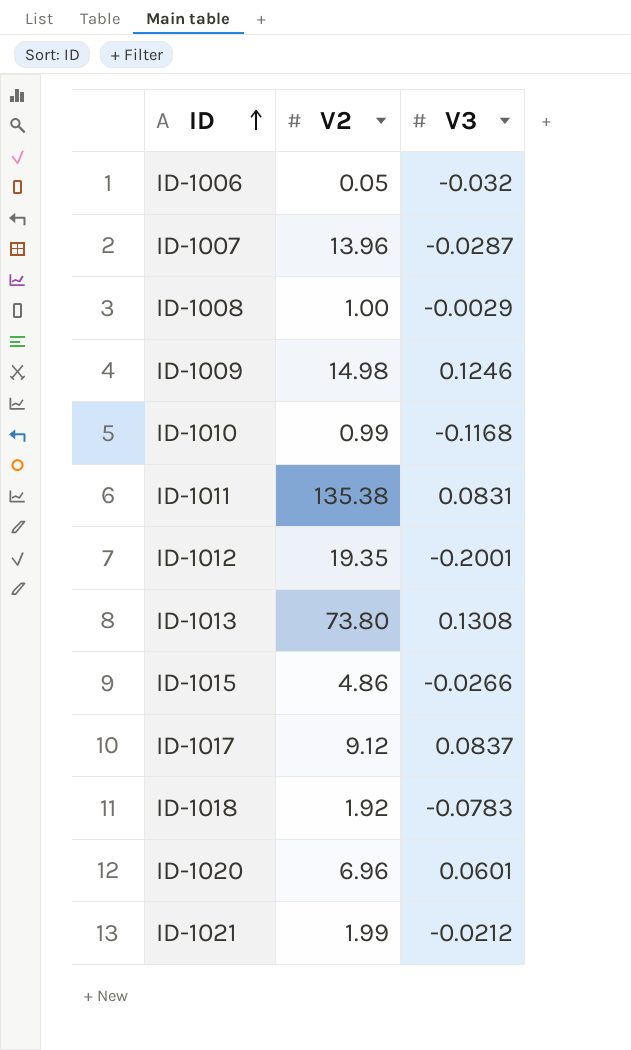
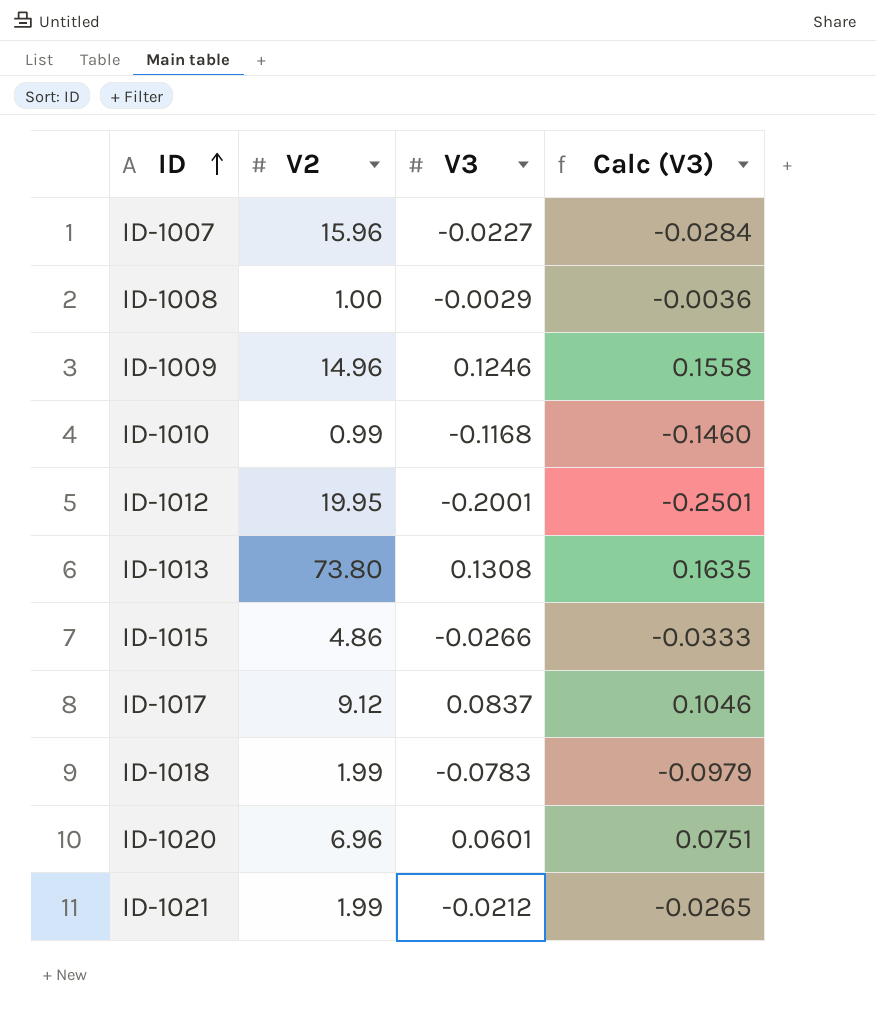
column Calc (V3) | formula: none -> [V3] * 1.25
row ID-1006: 0.05 | -0.032 -> none
row ID-1011: 135.38 | 0.0831 -> none
ID-1007 | V2: 13.96 -> 15.96
ID-1007 | V3: -0.0287 -> -0.0227
ID-1009 | V2: 14.98 -> 14.96
ID-1012 | V2: 19.35 -> 19.95
ID-1018 | V2: 1.92 -> 1.99

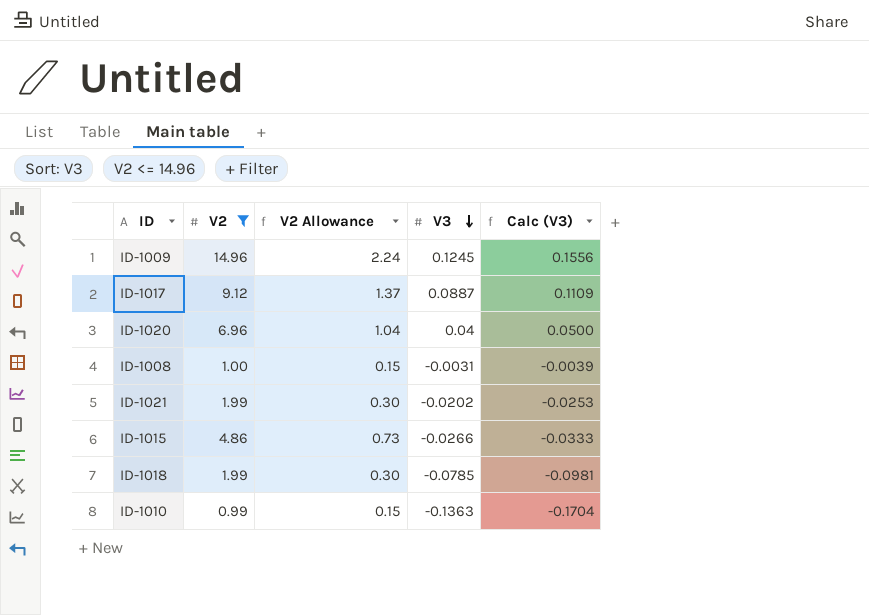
filter: none -> V2 <= 14.96
row order: ID ascending -> V3 descending
column V2 Allowance | formula: none -> [V2] * 0.15
ID-1009 | V3: 0.1246 -> 0.1245
ID-1009 | Calc (V3): 0.1558 -> 0.1556
ID-1017 | V3: 0.0837 -> 0.0887
ID-1017 | Calc (V3): 0.1046 -> 0.1109
ID-1020 | V3: 0.0601 -> 0.04
ID-1020 | Calc (V3): 0.0751 -> 0.0500
ID-1008 | V3: -0.0029 -> -0.0031
ID-1008 | Calc (V3): -0.0036 -> -0.0039
ID-1021 | V3: -0.0212 -> -0.0202
ID-1021 | Calc (V3): -0.0265 -> -0.0253
ID-1018 | V3: -0.0783 -> -0.0785
ID-1018 | Calc (V3): -0.0979 -> -0.0981
ID-1010 | V3: -0.1168 -> -0.1363
ID-1010 | Calc (V3): -0.1460 -> -0.1704

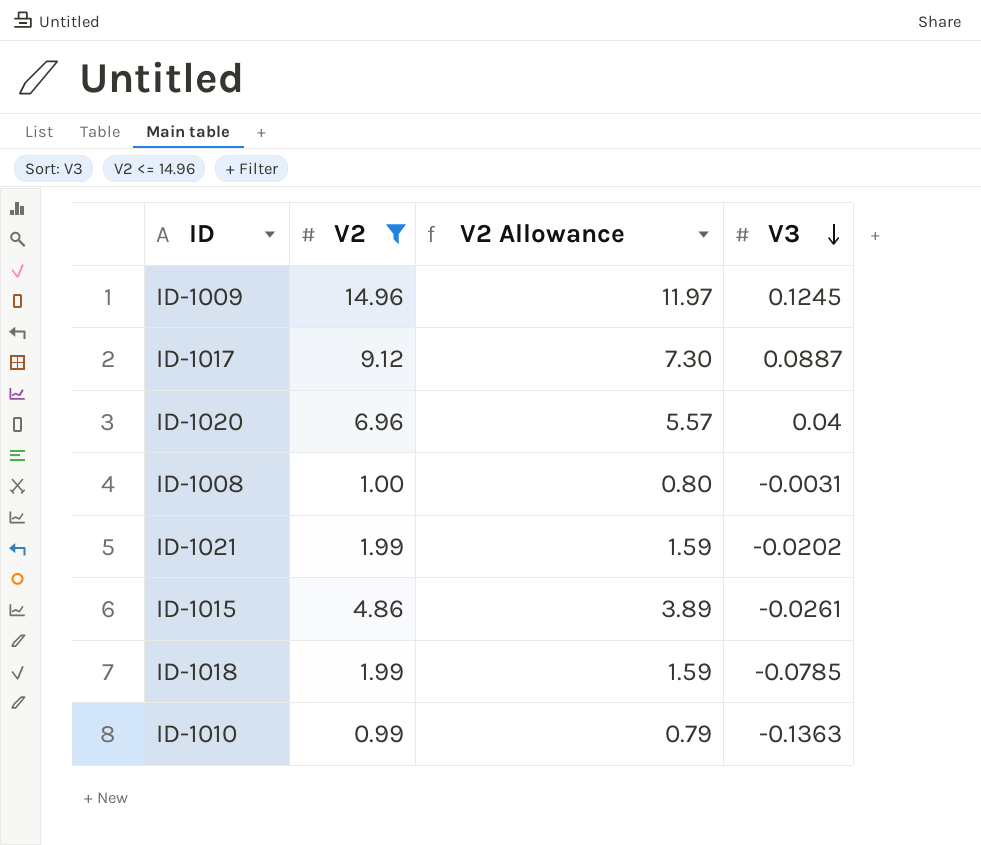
column Calc (V3) | formula: [V3] * 1.25 -> none
column V2 Allowance | formula: [V2] * 0.15 -> [V2] * 0.8
ID-1015 | V3: -0.0266 -> -0.0261

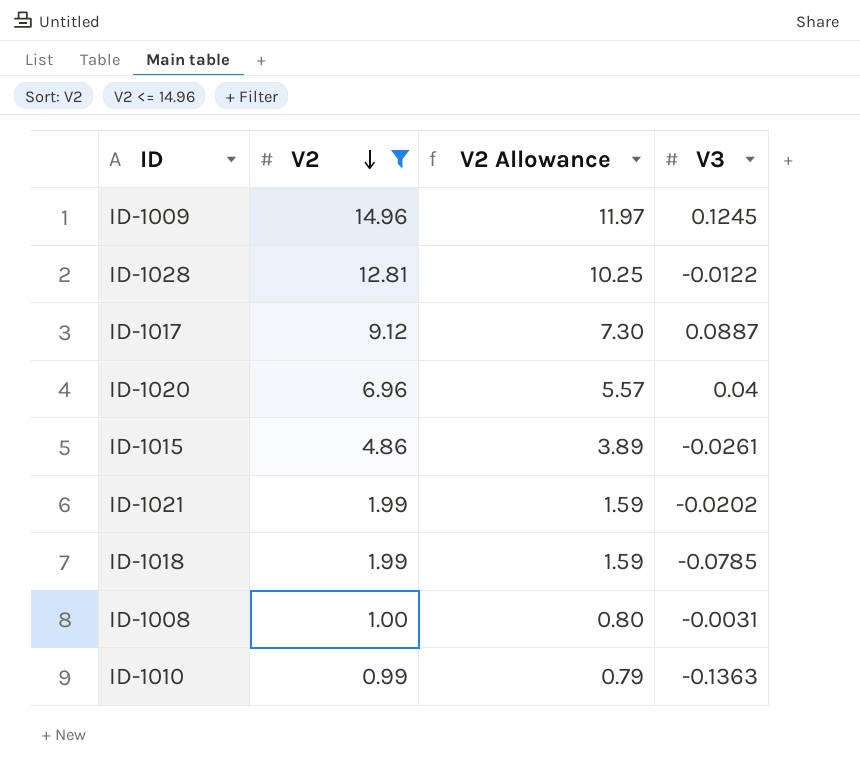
row order: V3 descending -> V2 descending
row ID-1028: none -> 12.81 | 10.25 | -0.0122

